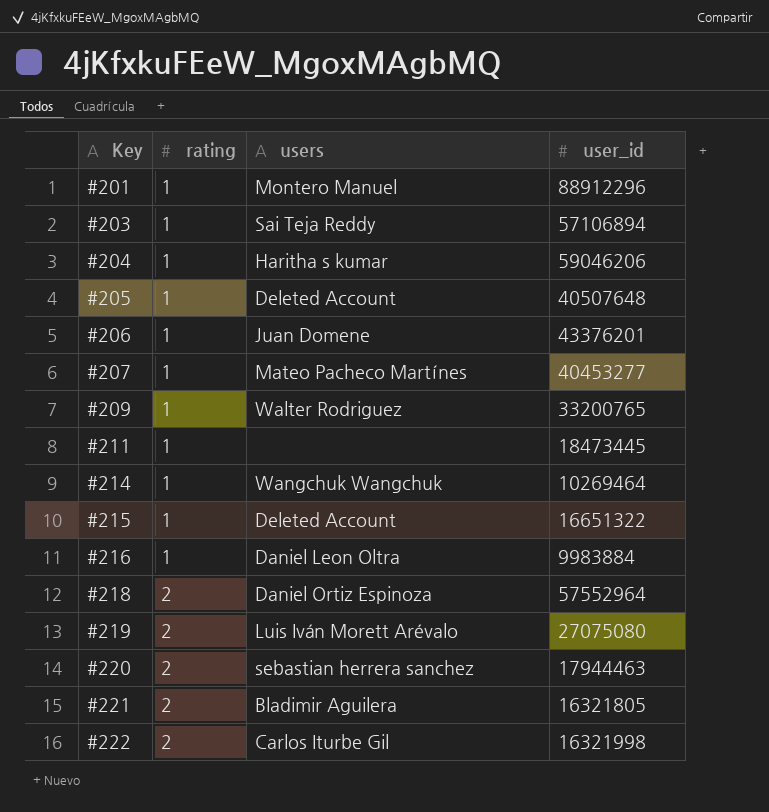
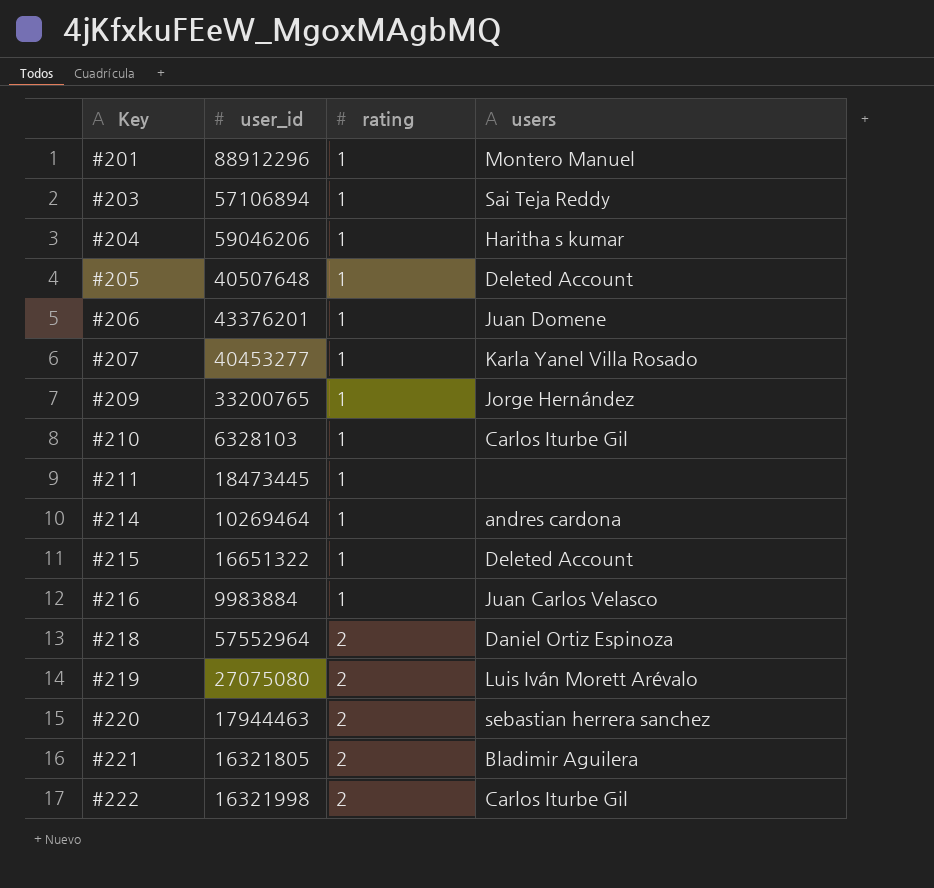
column user_id | position: 4 -> 2
#207 | users: Mateo Pacheco Martínes -> Karla Yanel Villa Rosado
#209 | users: Walter Rodriguez -> Jorge Hernández
row #210: none -> 6328103 | 1 | Carlos Iturbe Gil
#214 | users: Wangchuk Wangchuk -> andres cardona
#216 | users: Daniel Leon Oltra -> Juan Carlos Velasco

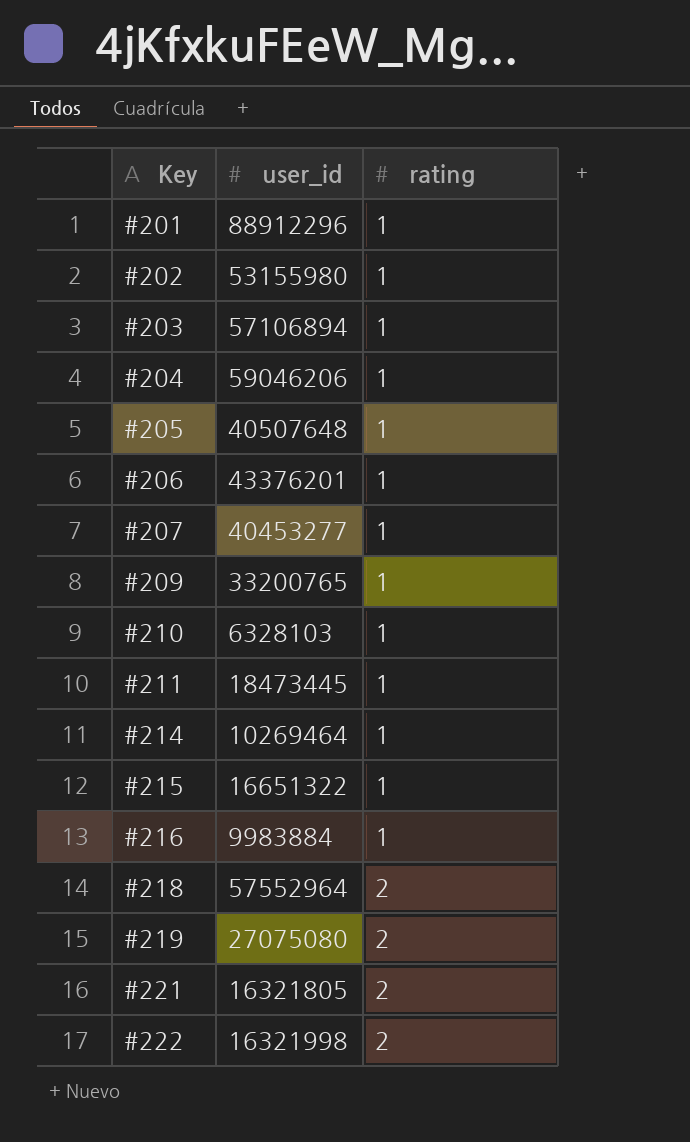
column users | position: 4 -> none
row #220: 17944463 | 2 | sebastian herrera sanchez -> none
row #202: none -> 53155980 | 1

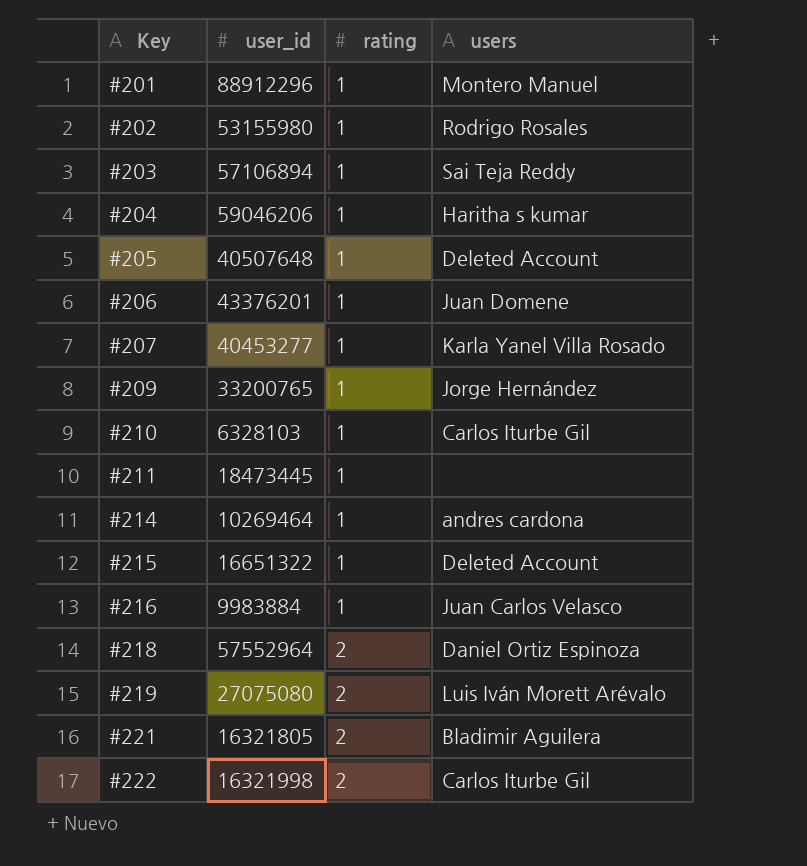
column users | position: none -> 4

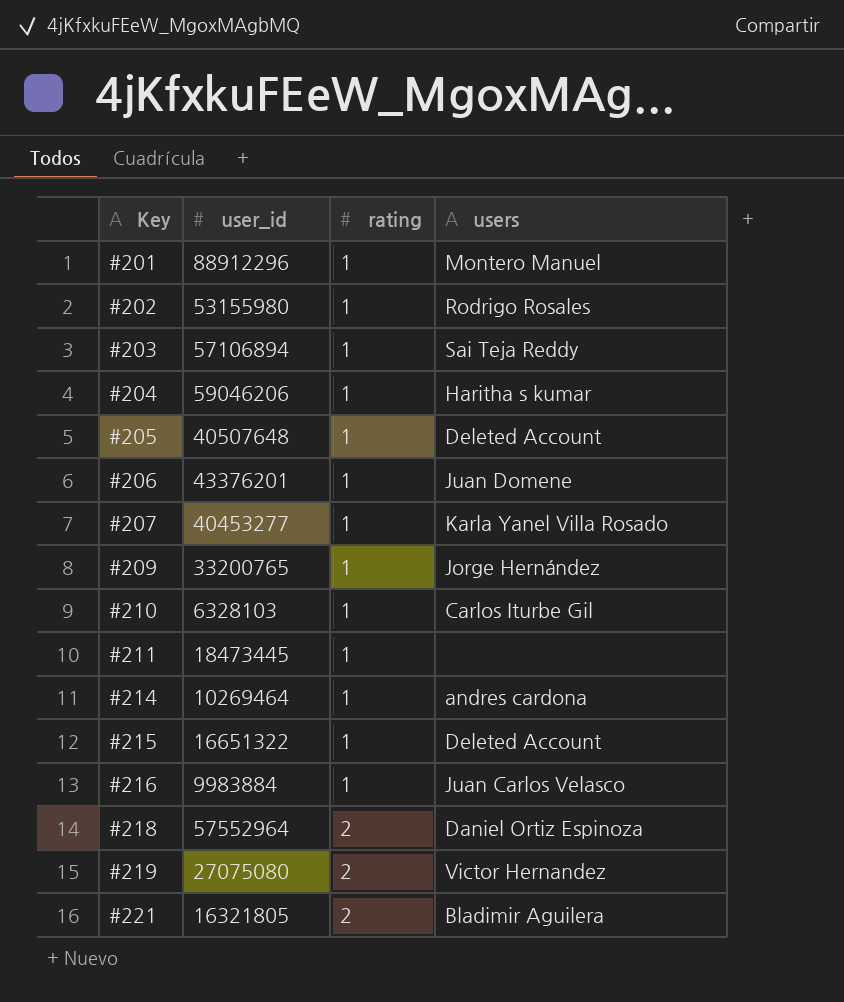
row #222: 16321998 | 2 | Carlos Iturbe Gil -> none
#219 | users: Luis Iván Morett Arévalo -> Victor Hernandez

